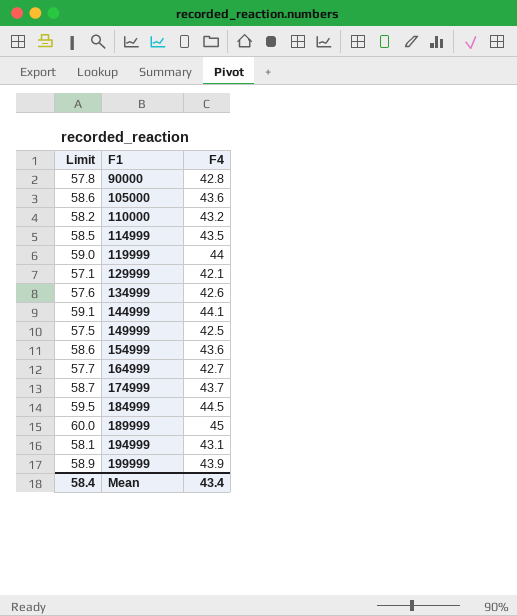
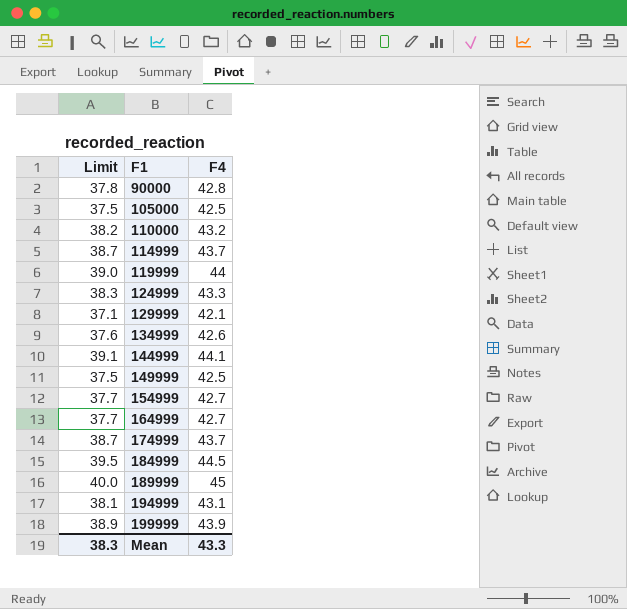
column Limit | formula: [F4] + 15 -> [F4] - 5
105000 | F4: 43.6 -> 42.5
114999 | F4: 43.5 -> 43.7
row 124999: none -> 38.3 | 43.3
154999 | F4: 43.6 -> 42.7
Mean | Limit: 58.4 -> 38.3
Mean | F4: 43.4 -> 43.3

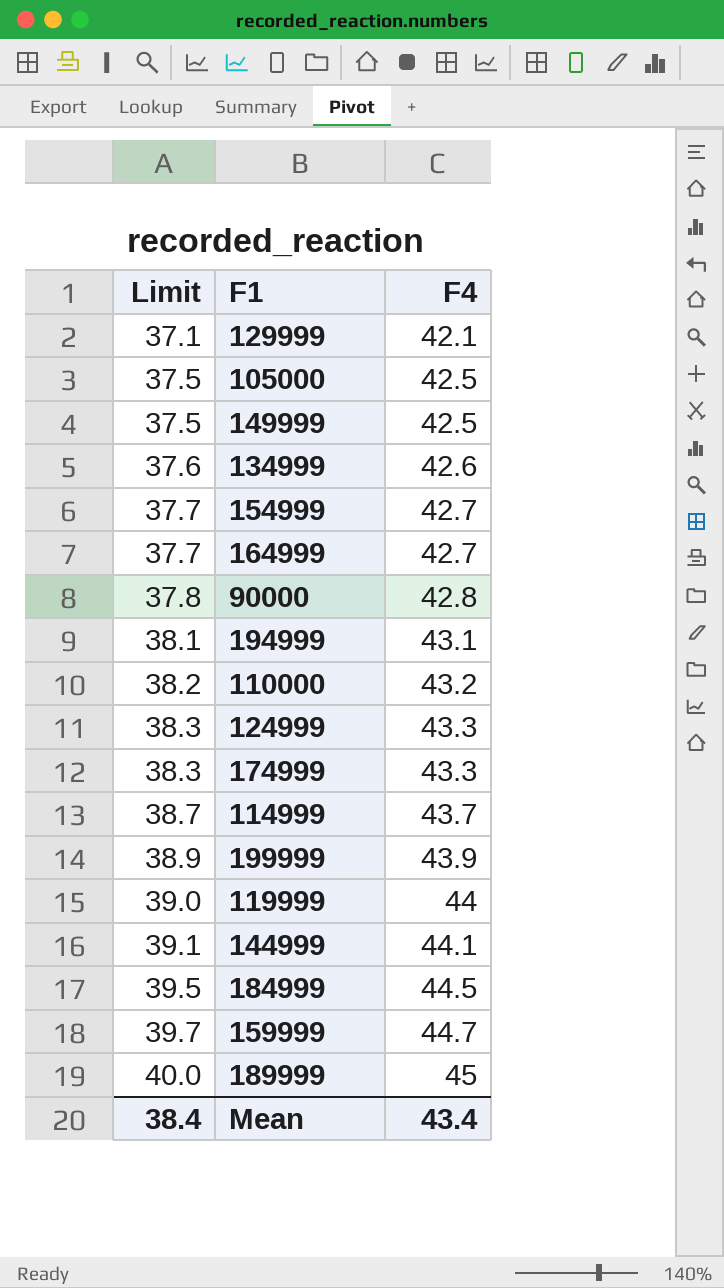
row order: F1 ascending -> Limit ascending
174999 | Limit: 38.7 -> 38.3
174999 | F4: 43.7 -> 43.3
row 159999: none -> 39.7 | 44.7
Mean | Limit: 38.3 -> 38.4
Mean | F4: 43.3 -> 43.4

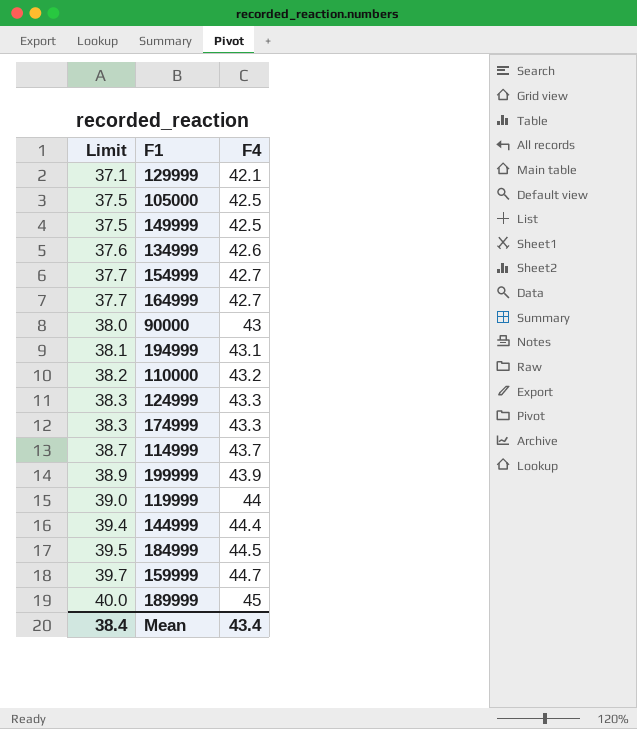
90000 | Limit: 37.8 -> 38.0
90000 | F4: 42.8 -> 43
144999 | Limit: 39.1 -> 39.4
144999 | F4: 44.1 -> 44.4

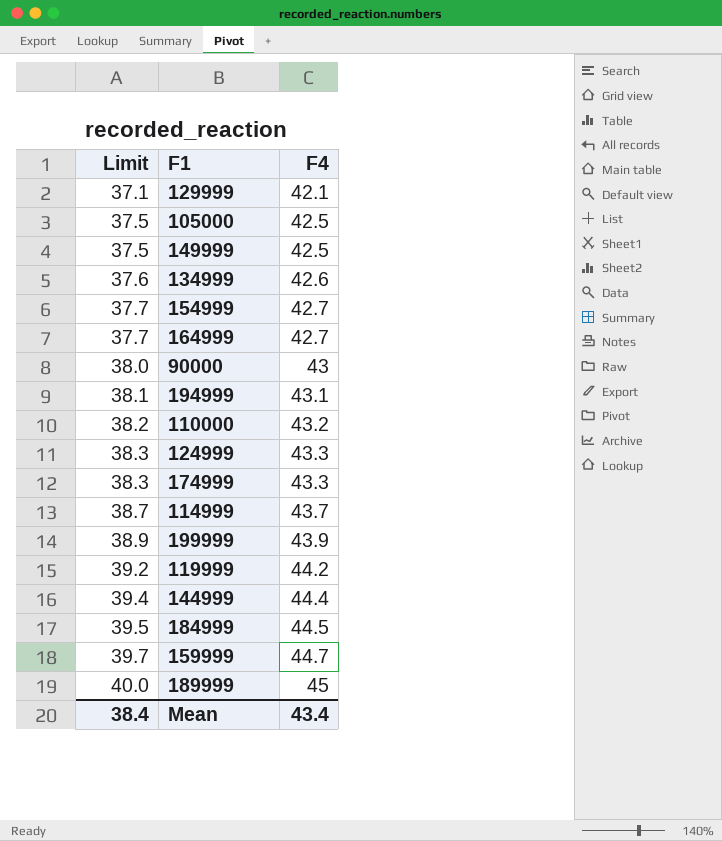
119999 | Limit: 39.0 -> 39.2
119999 | F4: 44 -> 44.2

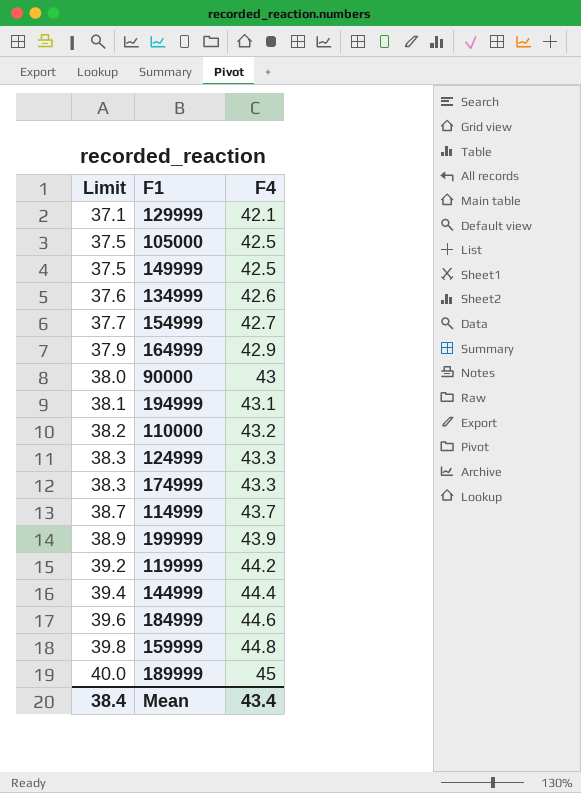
164999 | Limit: 37.7 -> 37.9
164999 | F4: 42.7 -> 42.9
184999 | Limit: 39.5 -> 39.6
184999 | F4: 44.5 -> 44.6
159999 | Limit: 39.7 -> 39.8
159999 | F4: 44.7 -> 44.8

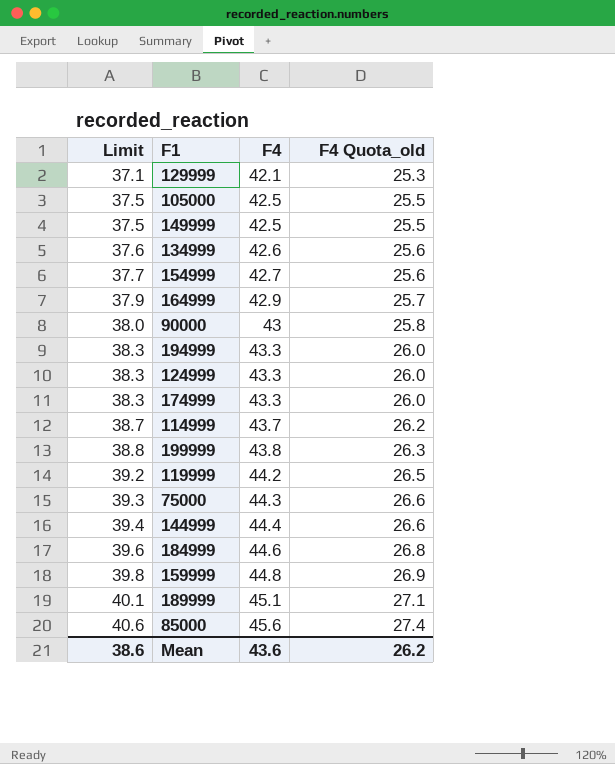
column F4 Quota_old | formula: none -> [F4] * 0.6
row 110000: 38.2 | 43.2 -> none
194999 | Limit: 38.1 -> 38.3
194999 | F4: 43.1 -> 43.3
199999 | Limit: 38.9 -> 38.8
199999 | F4: 43.9 -> 43.8
row 75000: none -> 39.3 | 44.3 | 26.6
189999 | Limit: 40.0 -> 40.1
189999 | F4: 45 -> 45.1
row 85000: none -> 40.6 | 45.6 | 27.4
Mean | Limit: 38.4 -> 38.6
Mean | F4: 43.4 -> 43.6

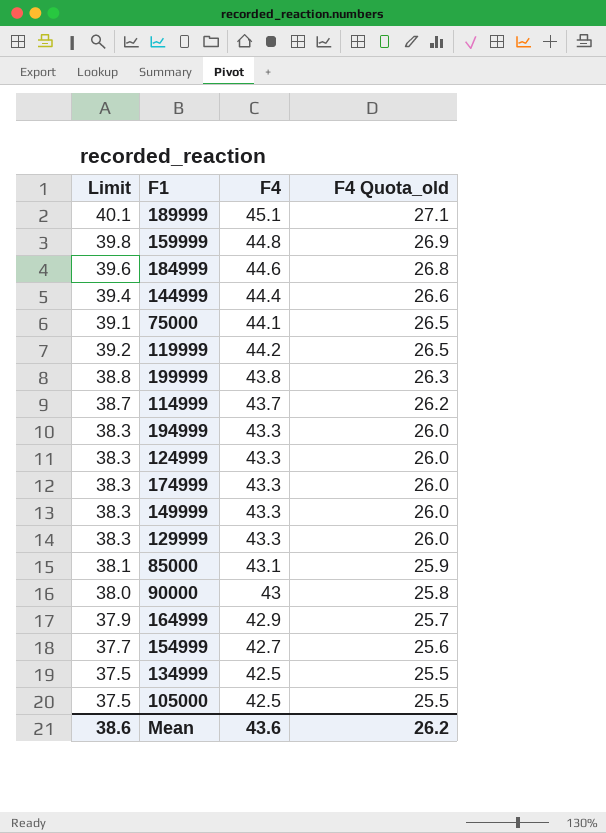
row order: Limit ascending -> F4 Quota_old descending
75000 | Limit: 39.3 -> 39.1
75000 | F4: 44.3 -> 44.1
75000 | F4 Quota_old: 26.6 -> 26.5
149999 | Limit: 37.5 -> 38.3
149999 | F4: 42.5 -> 43.3
149999 | F4 Quota_old: 25.5 -> 26.0
129999 | Limit: 37.1 -> 38.3
129999 | F4: 42.1 -> 43.3
129999 | F4 Quota_old: 25.3 -> 26.0
85000 | Limit: 40.6 -> 38.1
85000 | F4: 45.6 -> 43.1
85000 | F4 Quota_old: 27.4 -> 25.9
134999 | Limit: 37.6 -> 37.5
134999 | F4: 42.6 -> 42.5
134999 | F4 Quota_old: 25.6 -> 25.5

